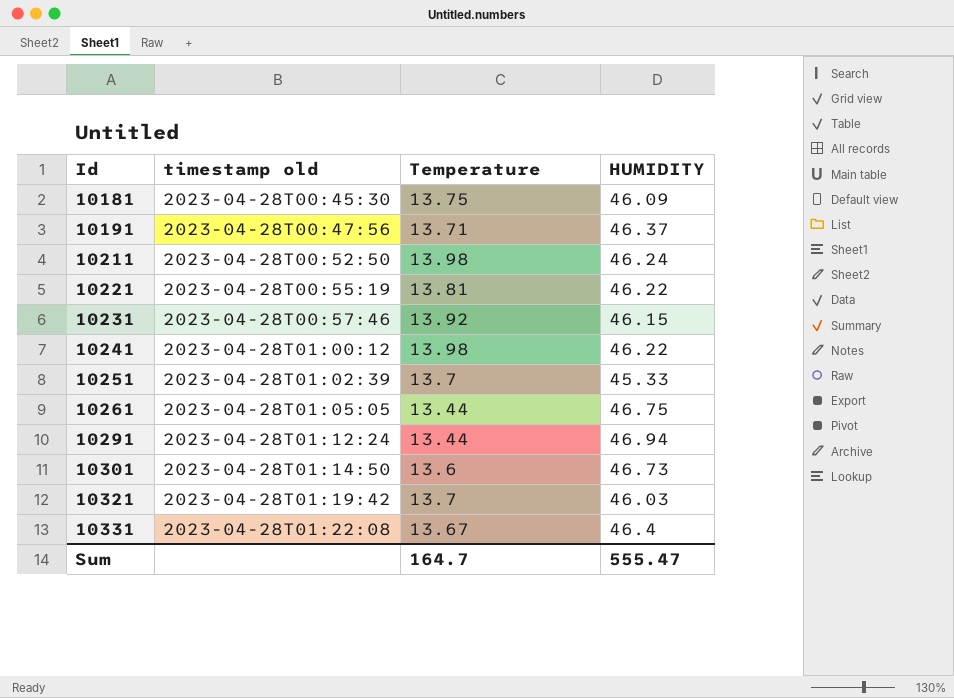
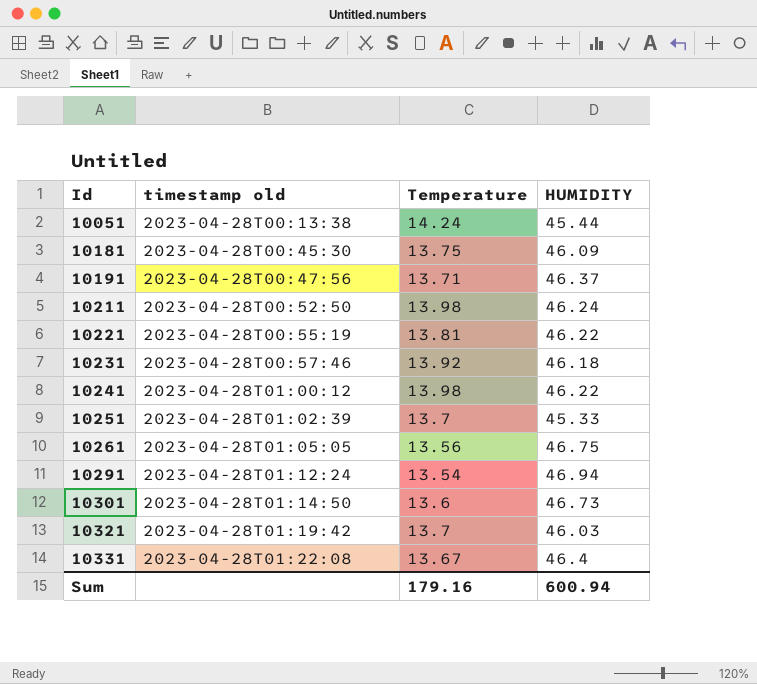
row 10051: none -> 2023-04-28T00:13:38 | 14.24 | 45.44
10231 | HUMIDITY: 46.15 -> 46.18
10261 | Temperature: 13.44 -> 13.56
10291 | Temperature: 13.44 -> 13.54
Sum | Temperature: 164.7 -> 179.16
Sum | HUMIDITY: 555.47 -> 600.94

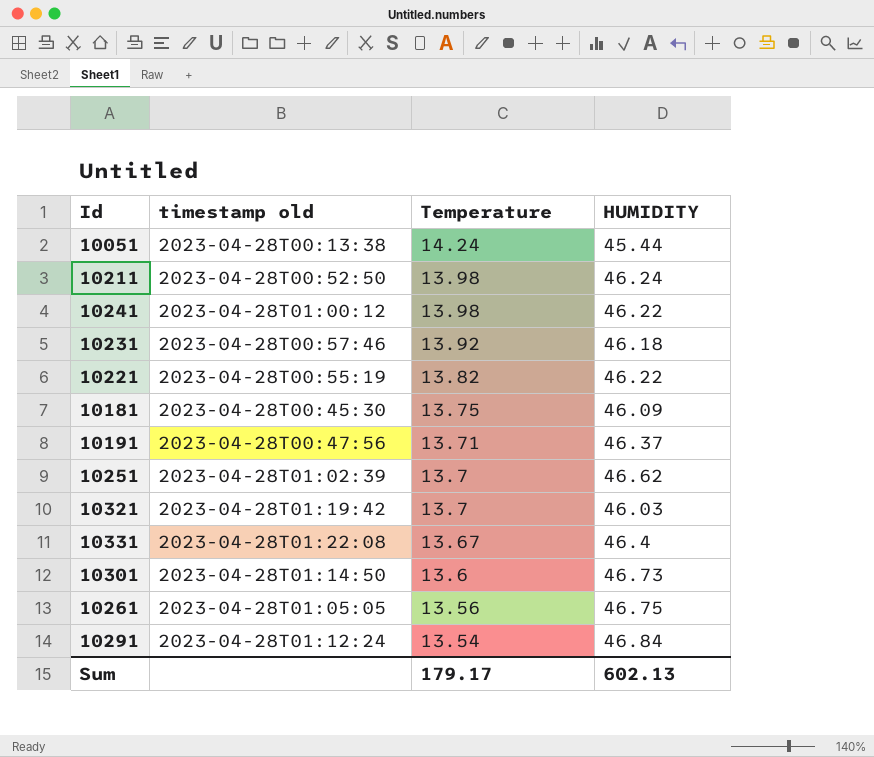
row order: Id ascending -> Temperature descending
10221 | Temperature: 13.81 -> 13.82
10251 | HUMIDITY: 45.33 -> 46.62
10291 | HUMIDITY: 46.94 -> 46.84
Sum | Temperature: 179.16 -> 179.17
Sum | HUMIDITY: 600.94 -> 602.13

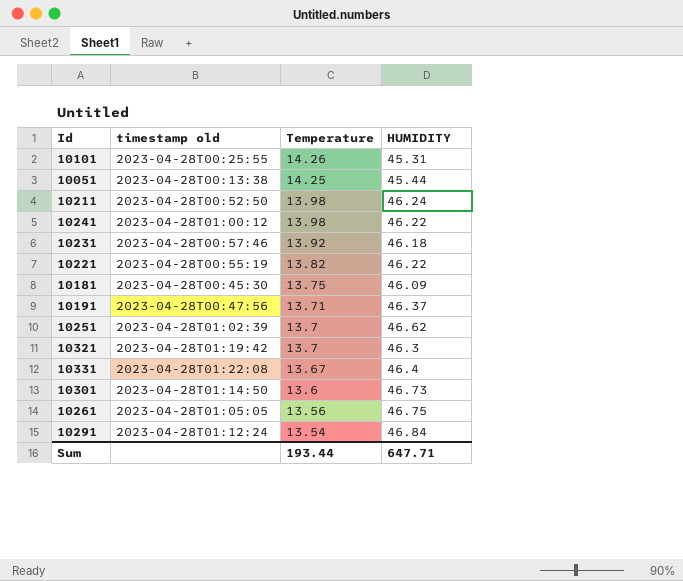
row 10101: none -> 2023-04-28T00:25:55 | 14.26 | 45.31
10051 | Temperature: 14.24 -> 14.25
10321 | HUMIDITY: 46.03 -> 46.3
Sum | Temperature: 179.17 -> 193.44
Sum | HUMIDITY: 602.13 -> 647.71

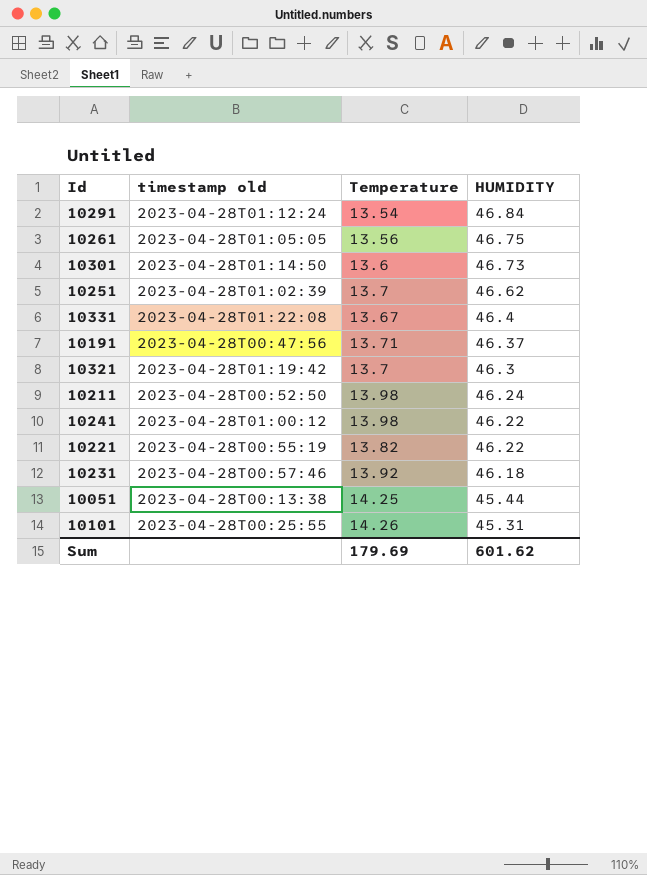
row order: Temperature descending -> HUMIDITY descending
row 10181: 2023-04-28T00:45:30 | 13.75 | 46.09 -> none
Sum | Temperature: 193.44 -> 179.69
Sum | HUMIDITY: 647.71 -> 601.62

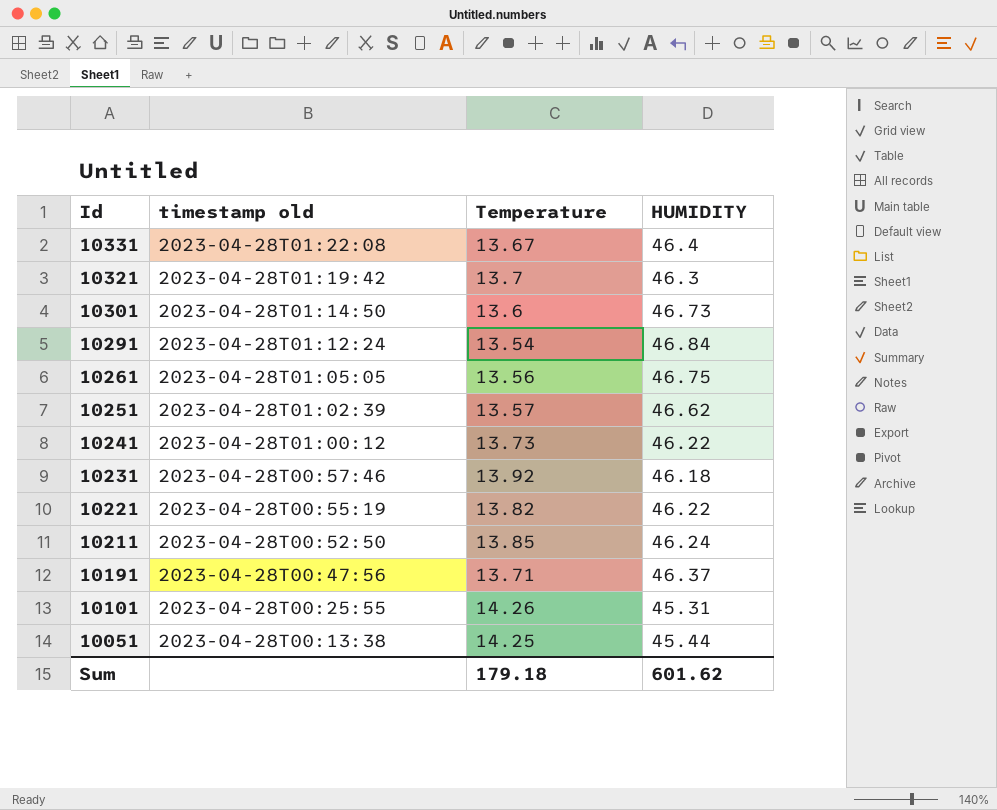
row order: HUMIDITY descending -> Id descending
10251 | Temperature: 13.7 -> 13.57
10241 | Temperature: 13.98 -> 13.73
10211 | Temperature: 13.98 -> 13.85
Sum | Temperature: 179.69 -> 179.18

